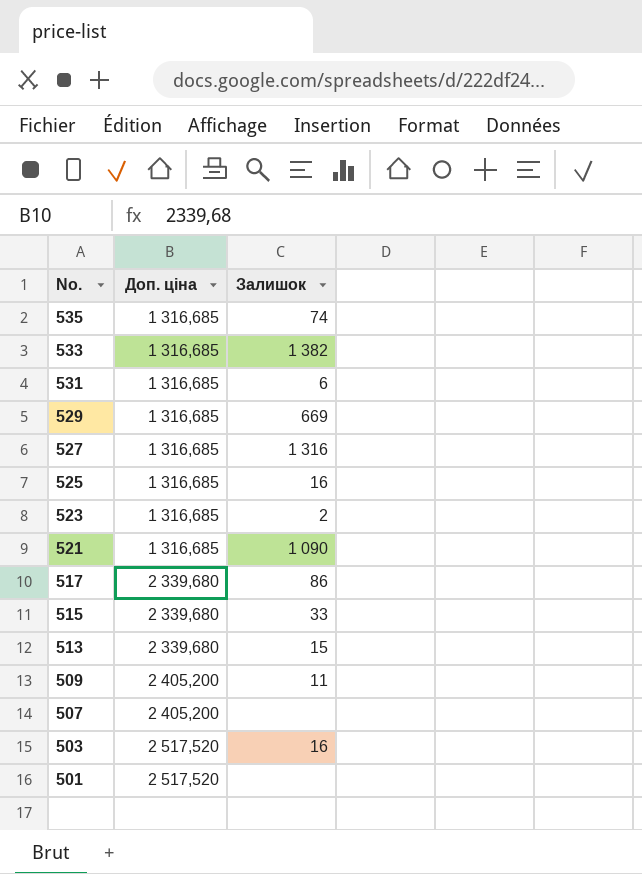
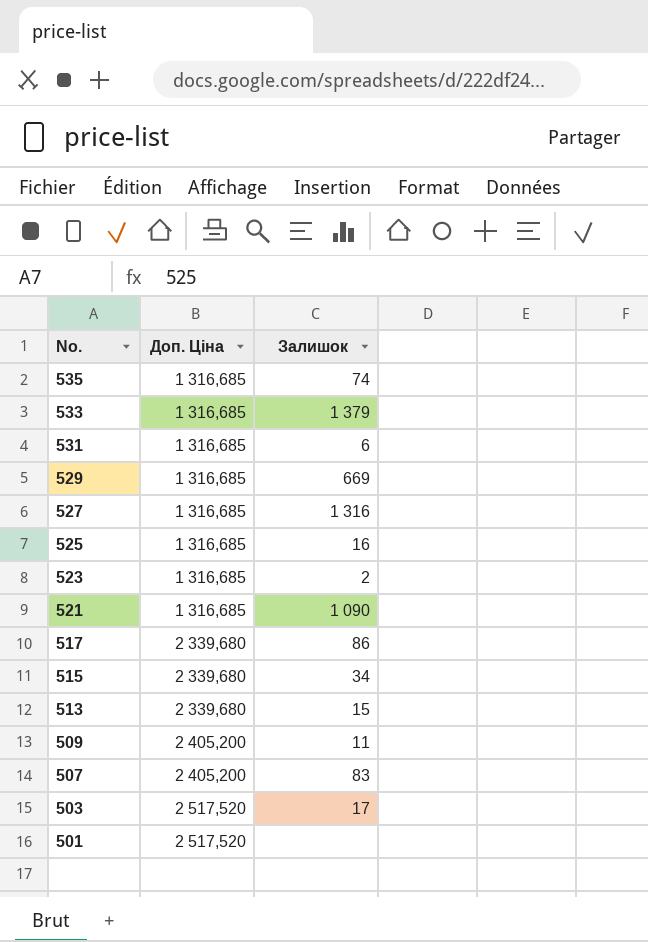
column name: Доп. ціна -> Доп. Ціна
533 | Залишок: 1 382 -> 1 379
515 | Залишок: 33 -> 34
507 | Залишок: none -> 83
503 | Залишок: 16 -> 17

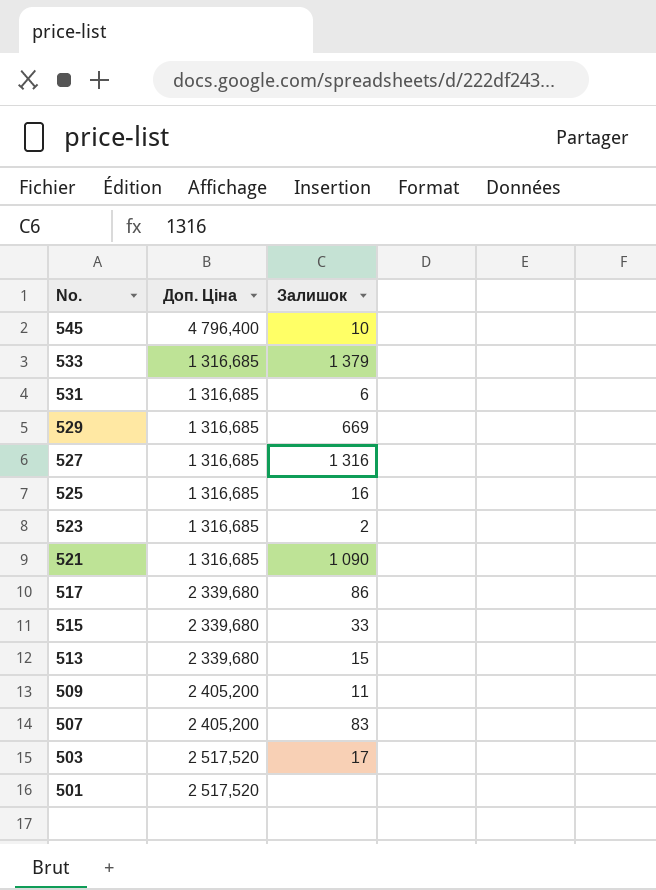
row 535: 1 316,685 | 74 -> none
row 545: none -> 4 796,400 | 10
515 | Залишок: 34 -> 33

